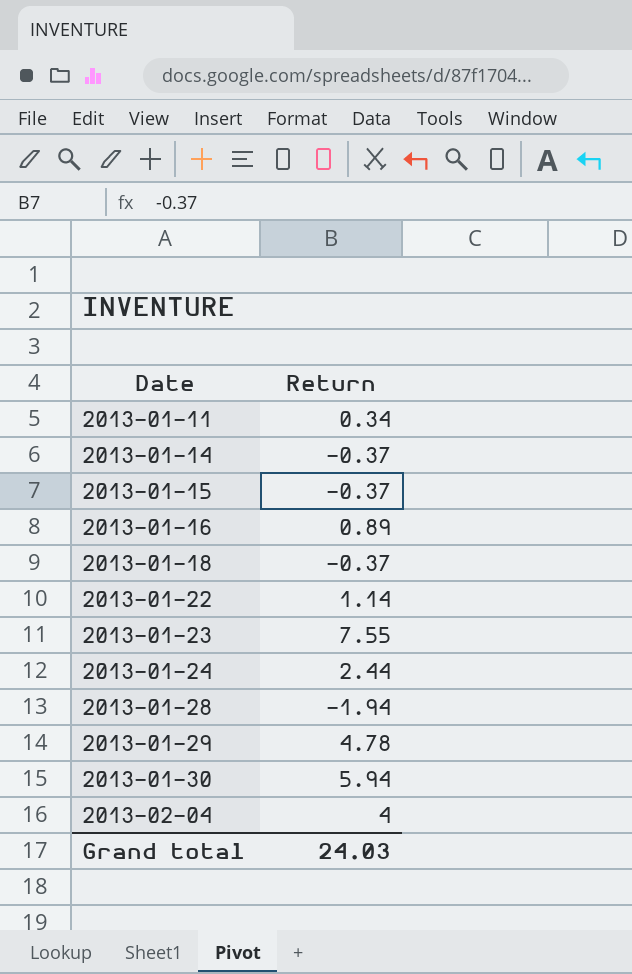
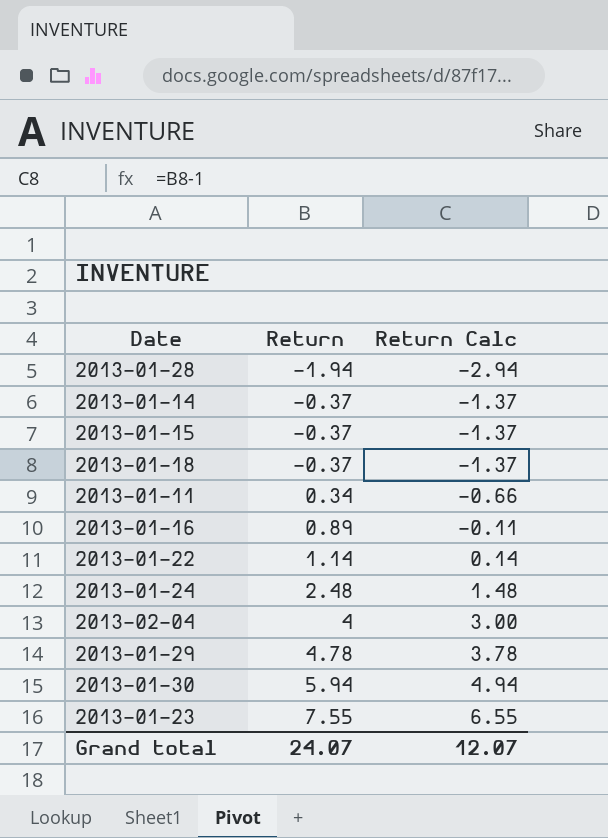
row order: Date ascending -> Return ascending
column Return Calc | formula: none -> [Return] - 1
2013-01-24 | Return: 2.44 -> 2.48
Grand total | Return: 24.03 -> 24.07

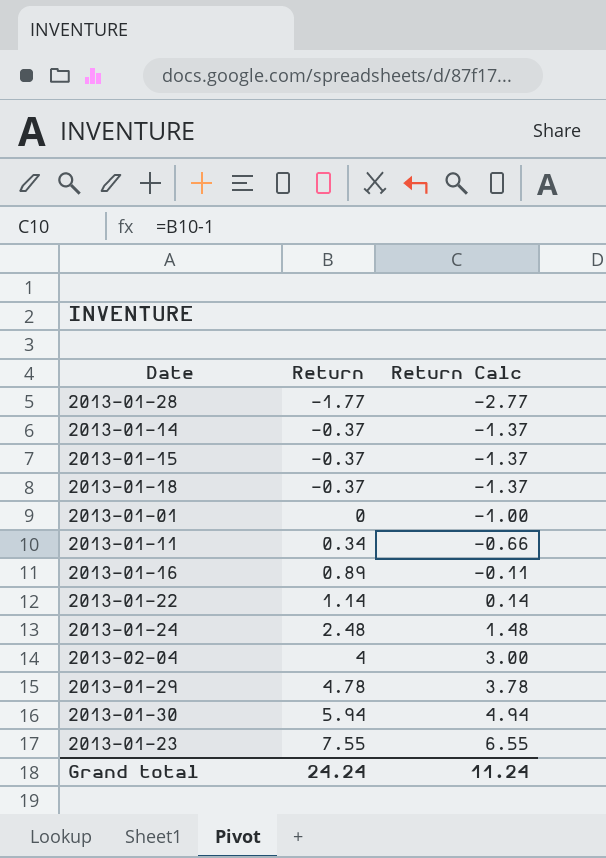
2013-01-28 | Return: -1.94 -> -1.77
2013-01-28 | Return Calc: -2.94 -> -2.77
row 2013-01-01: none -> 0 | -1.00
Grand total | Return: 24.07 -> 24.24
Grand total | Return Calc: 12.07 -> 11.24

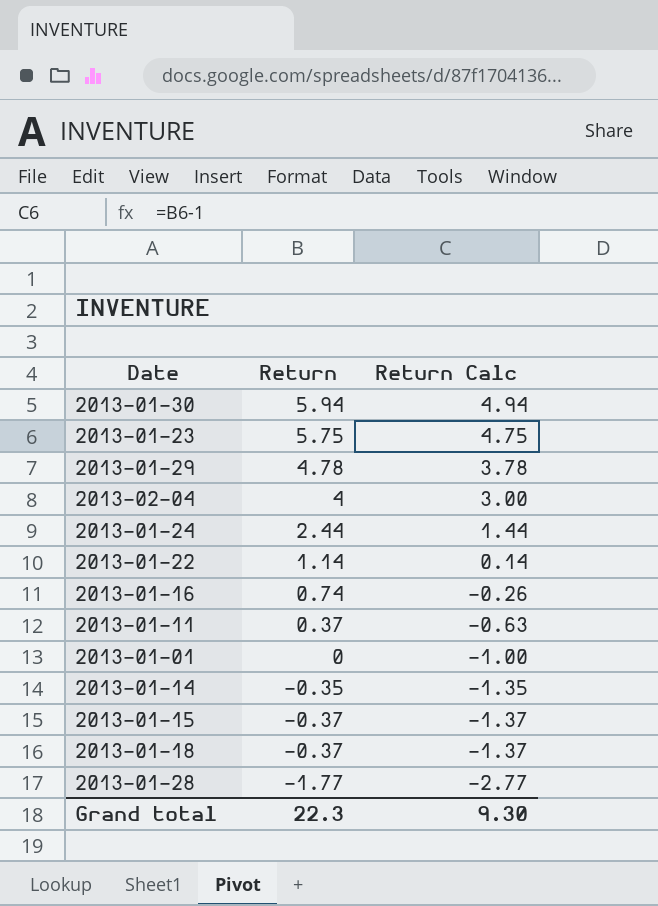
row order: Return ascending -> Return descending
2013-01-23 | Return: 7.55 -> 5.75
2013-01-23 | Return Calc: 6.55 -> 4.75
2013-01-24 | Return: 2.48 -> 2.44
2013-01-24 | Return Calc: 1.48 -> 1.44
2013-01-16 | Return: 0.89 -> 0.74
2013-01-16 | Return Calc: -0.11 -> -0.26
2013-01-11 | Return: 0.34 -> 0.37
2013-01-11 | Return Calc: -0.66 -> -0.63
2013-01-14 | Return: -0.37 -> -0.35
2013-01-14 | Return Calc: -1.37 -> -1.35
Grand total | Return: 24.24 -> 22.3
Grand total | Return Calc: 11.24 -> 9.30

